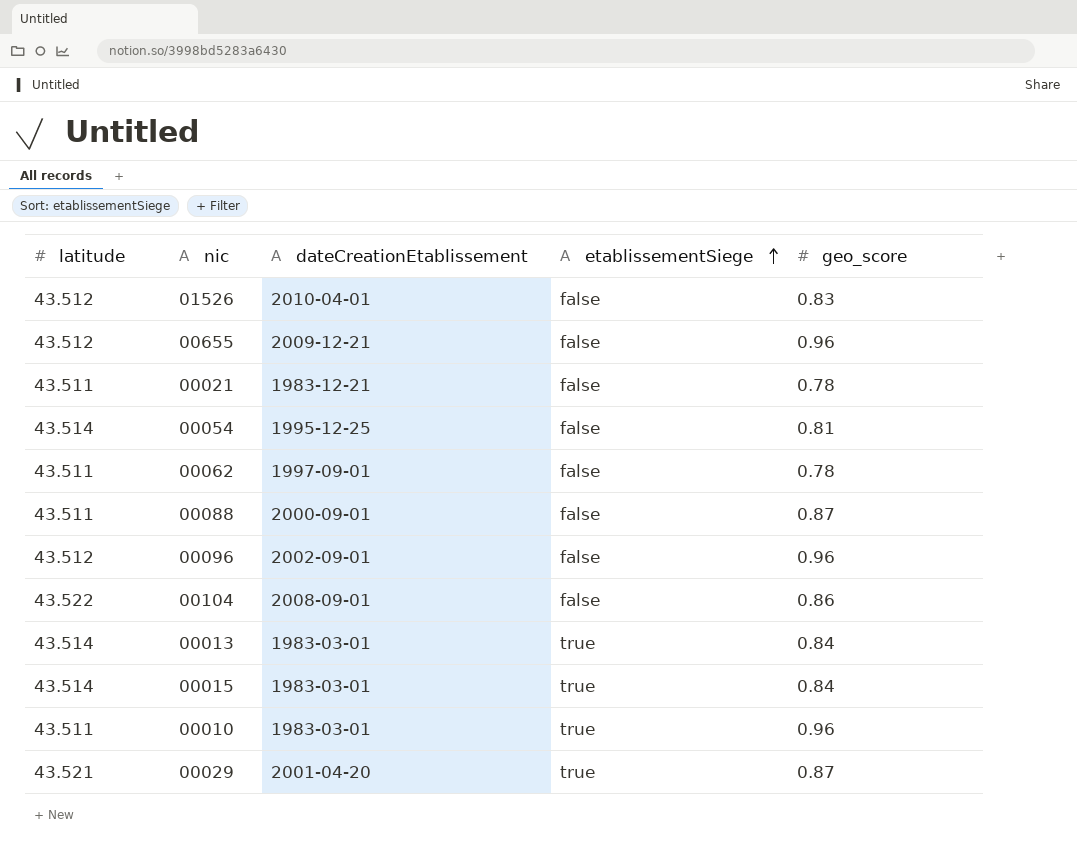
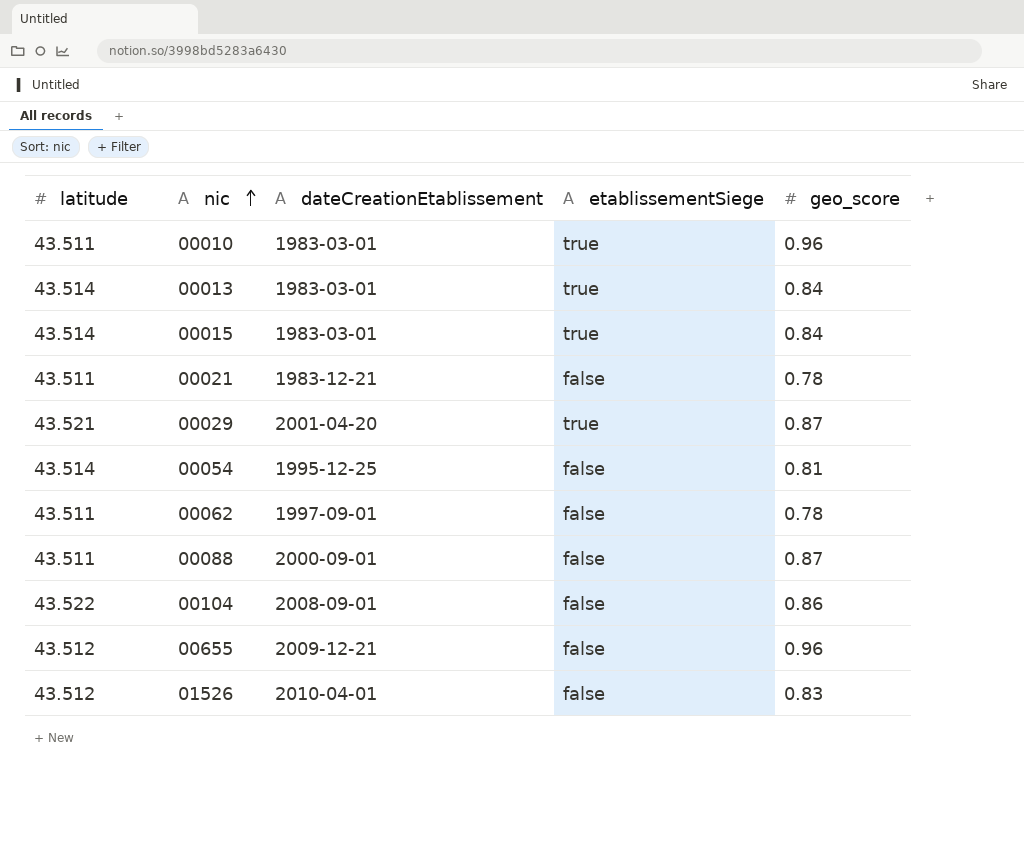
row order: etablissementSiege ascending -> nic ascending
row 00096: 43.512 | 2002-09-01 | false | 0.96 -> none

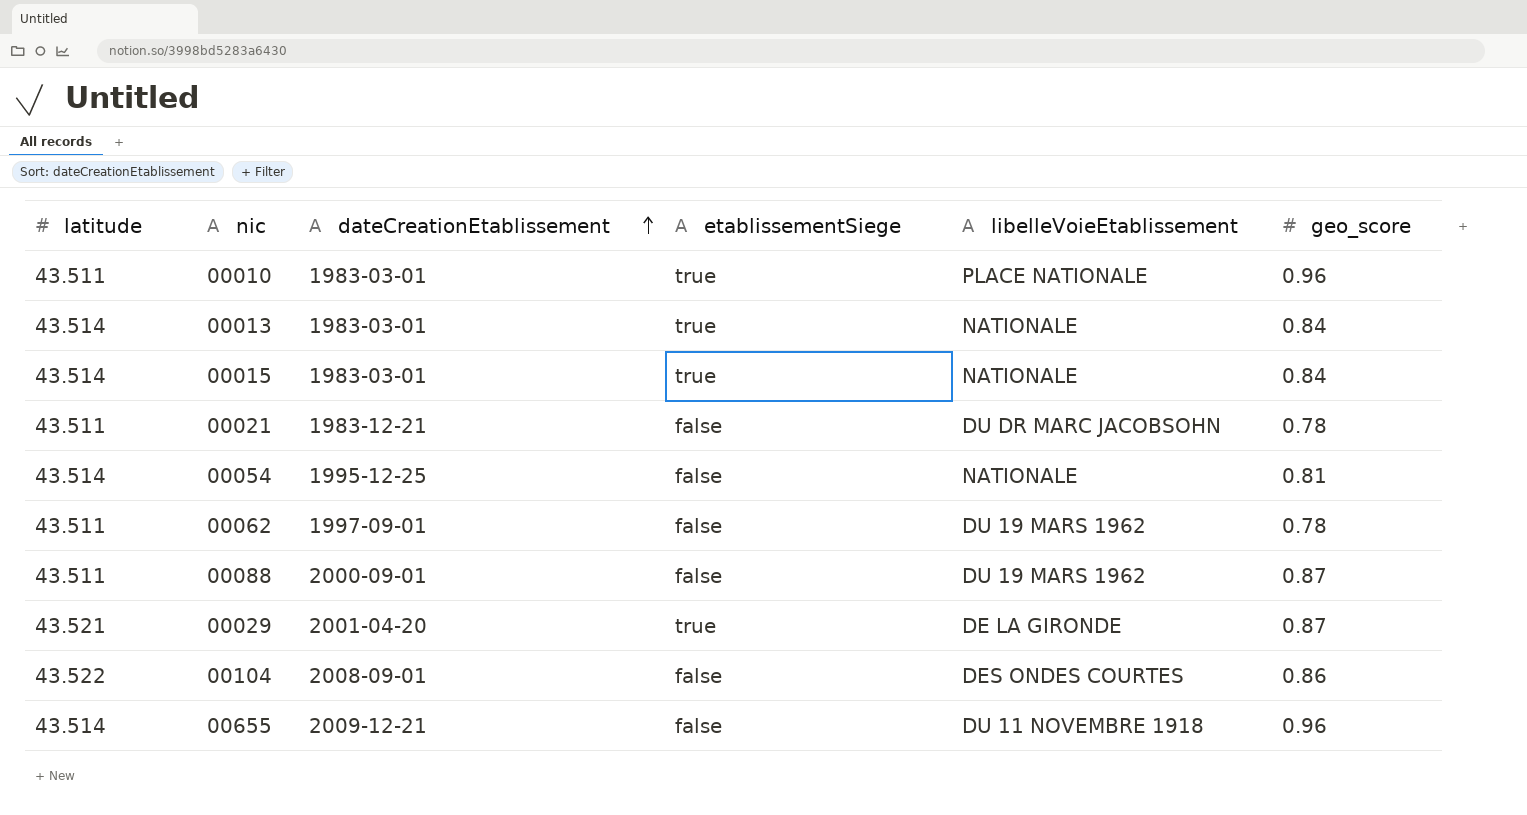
row order: nic ascending -> dateCreationEtablissement ascending
column libelleVoieEtablissement | position: none -> 5
row 01526: 43.512 | 2010-04-01 | false | 0.83 -> none
00655 | latitude: 43.512 -> 43.514

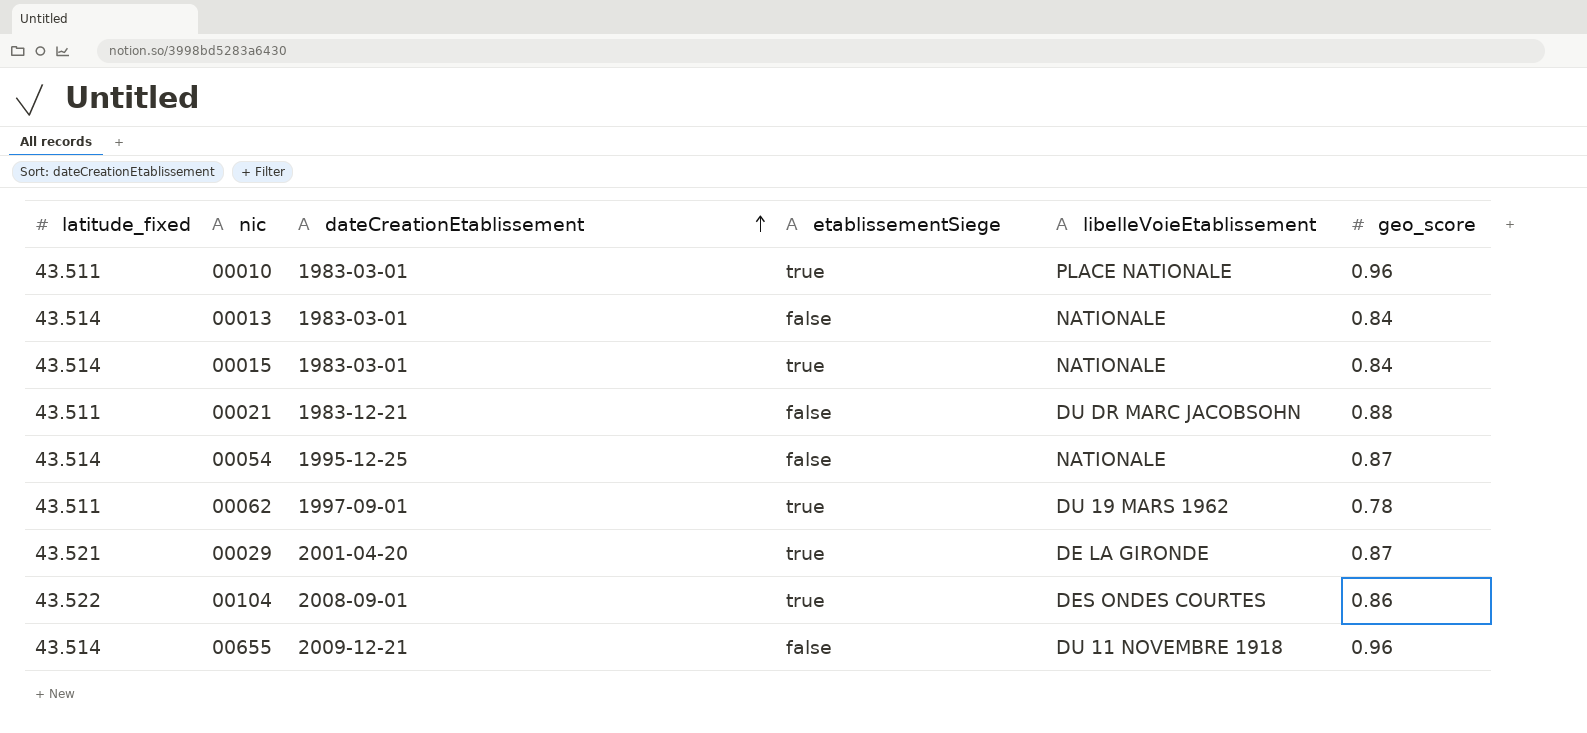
column name: latitude -> latitude_fixed
row 00088: 43.511 | 2000-09-01 | false | DU 19 MARS 1962 | 0.87 -> none
00013 | etablissementSiege: true -> false
00021 | geo_score: 0.78 -> 0.88
00054 | geo_score: 0.81 -> 0.87
00062 | etablissementSiege: false -> true
00104 | etablissementSiege: false -> true

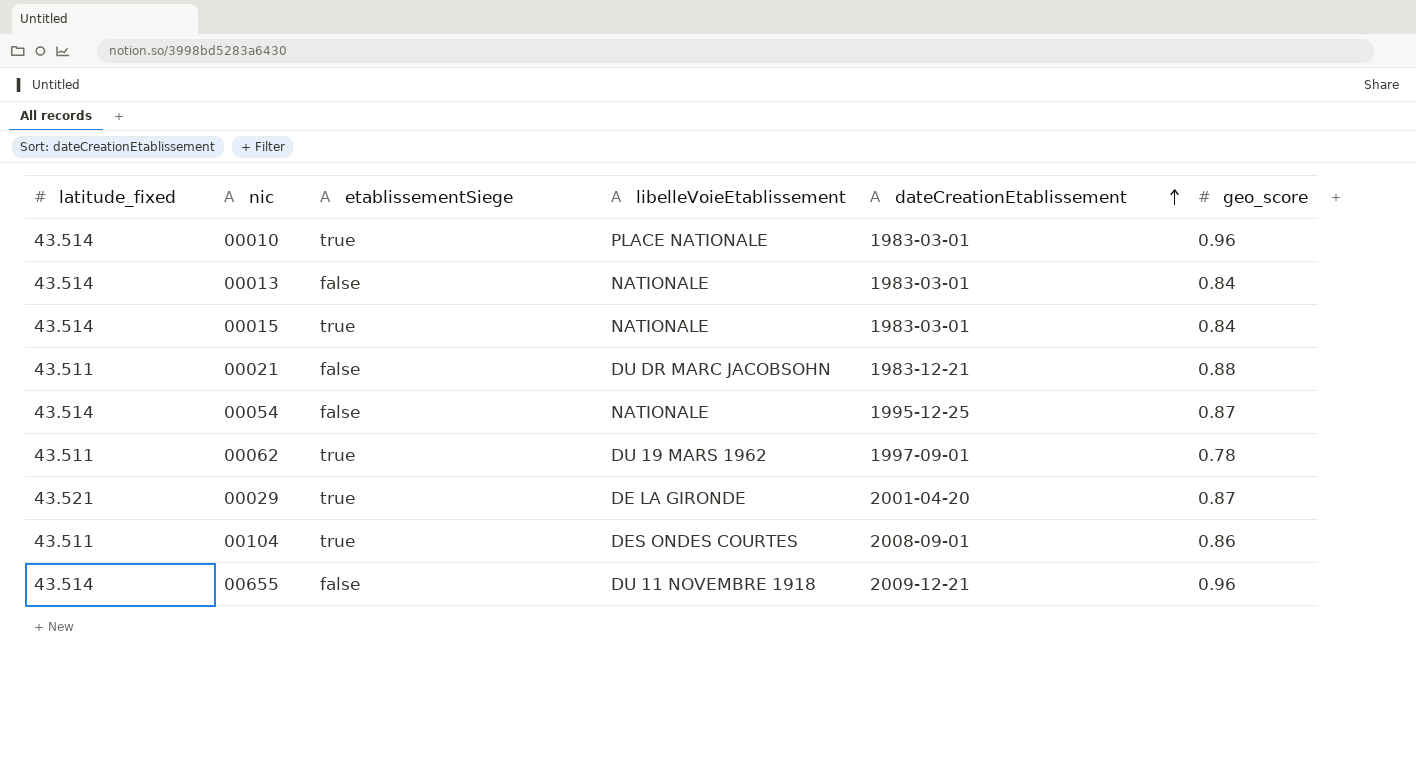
column dateCreationEtablissement | position: 3 -> 5
00010 | latitude_fixed: 43.511 -> 43.514
00104 | latitude_fixed: 43.522 -> 43.511

